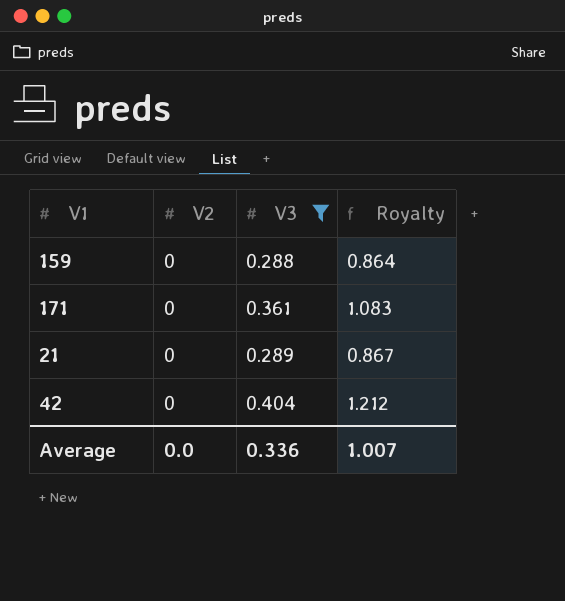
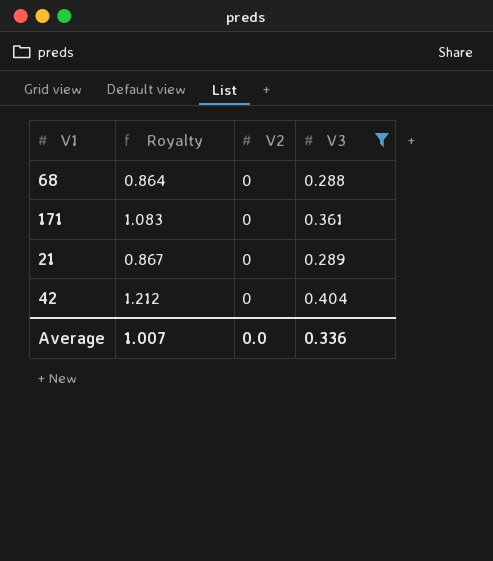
column Royalty | position: 4 -> 2
row 159: 0 | 0.288 | 0.864 -> none
row 68: none -> 0.864 | 0 | 0.288

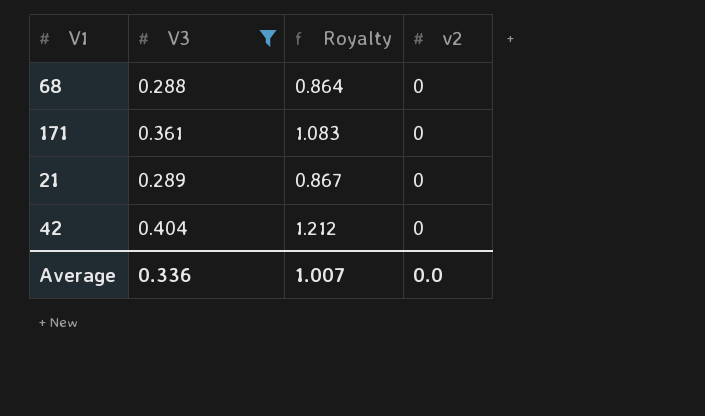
column V3 | position: 4 -> 2
column name: V2 -> v2

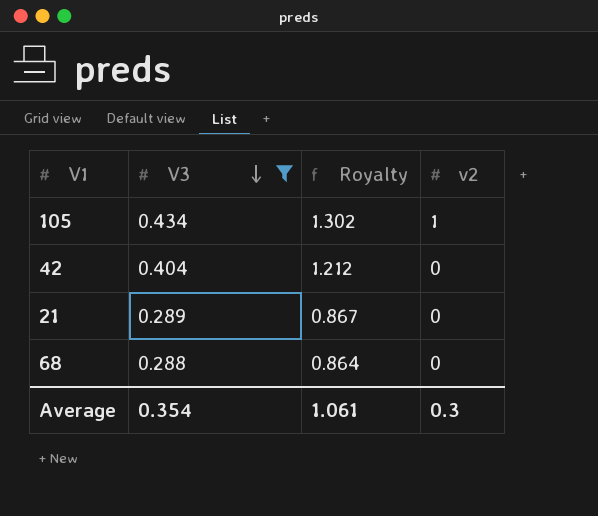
row order: none -> V3 descending
row 171: 0.361 | 1.083 | 0 -> none
row 105: none -> 0.434 | 1.302 | 1
Average | V3: 0.336 -> 0.354
Average | Royalty: 1.007 -> 1.061
Average | v2: 0.0 -> 0.3

